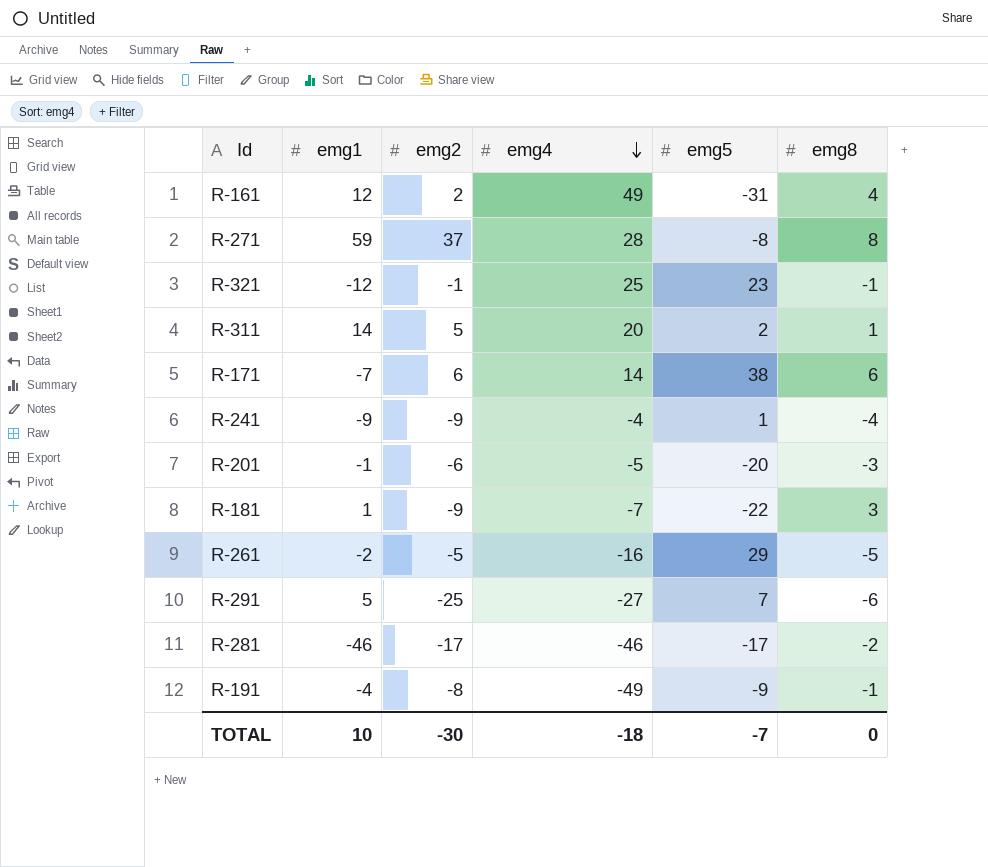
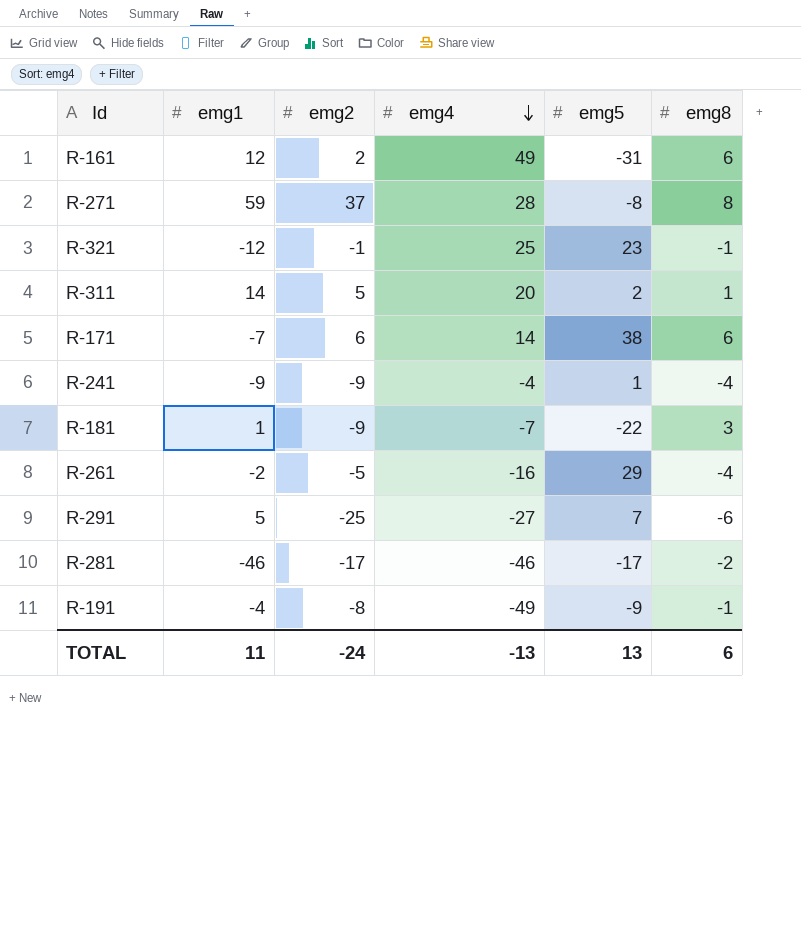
row R-201: -1 | -6 | -5 | -20 | -3 -> none
R-161 | emg8: 4 -> 6
R-261 | emg8: -5 -> -4
TOTAL | emg1: 10 -> 11
TOTAL | emg2: -30 -> -24
TOTAL | emg4: -18 -> -13
TOTAL | emg5: -7 -> 13
TOTAL | emg8: 0 -> 6

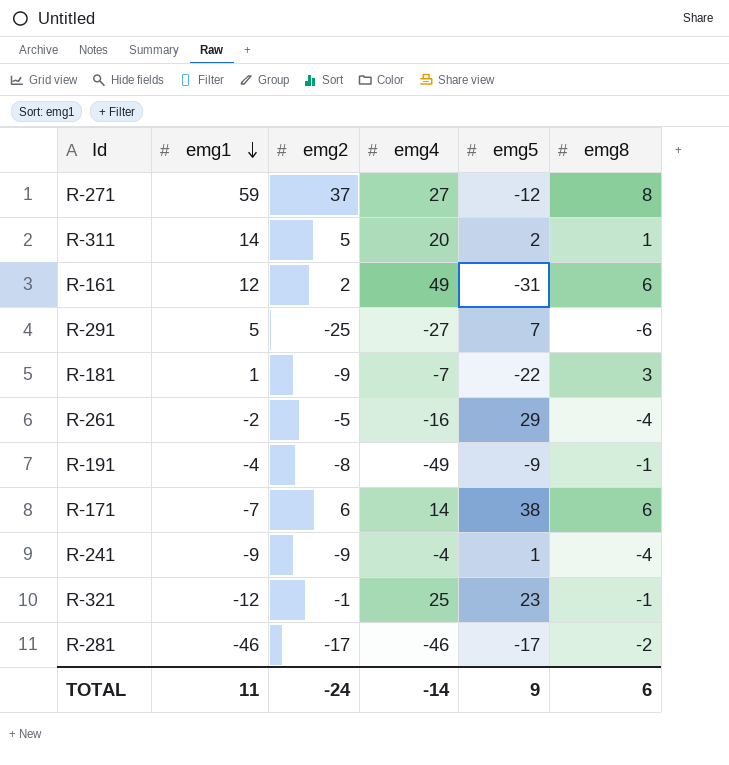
row order: emg4 descending -> emg1 descending
R-271 | emg4: 28 -> 27
R-271 | emg5: -8 -> -12
TOTAL | emg4: -13 -> -14
TOTAL | emg5: 13 -> 9

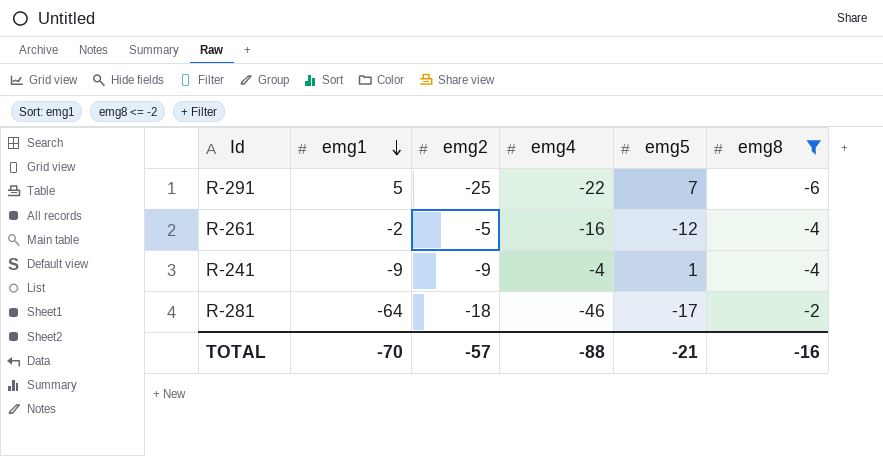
filter: none -> emg8 <= -2
R-291 | emg4: -27 -> -22
R-261 | emg5: 29 -> -12
R-281 | emg1: -46 -> -64
R-281 | emg2: -17 -> -18
TOTAL | emg1: 11 -> -70
TOTAL | emg2: -24 -> -57
TOTAL | emg4: -14 -> -88
TOTAL | emg5: 9 -> -21
TOTAL | emg8: 6 -> -16

